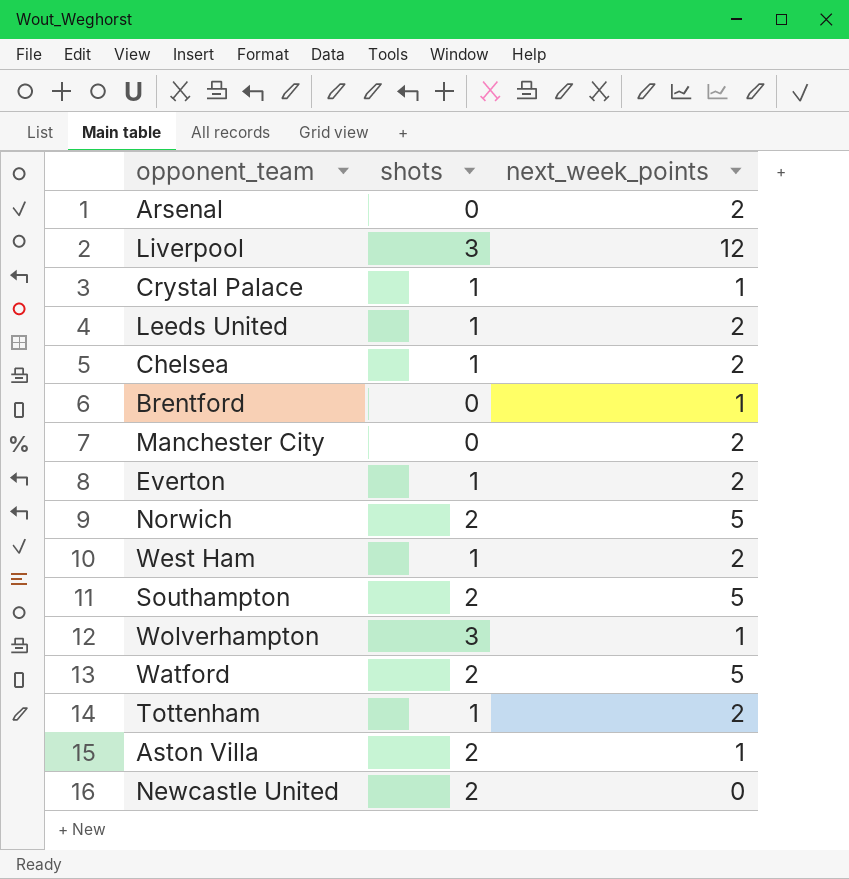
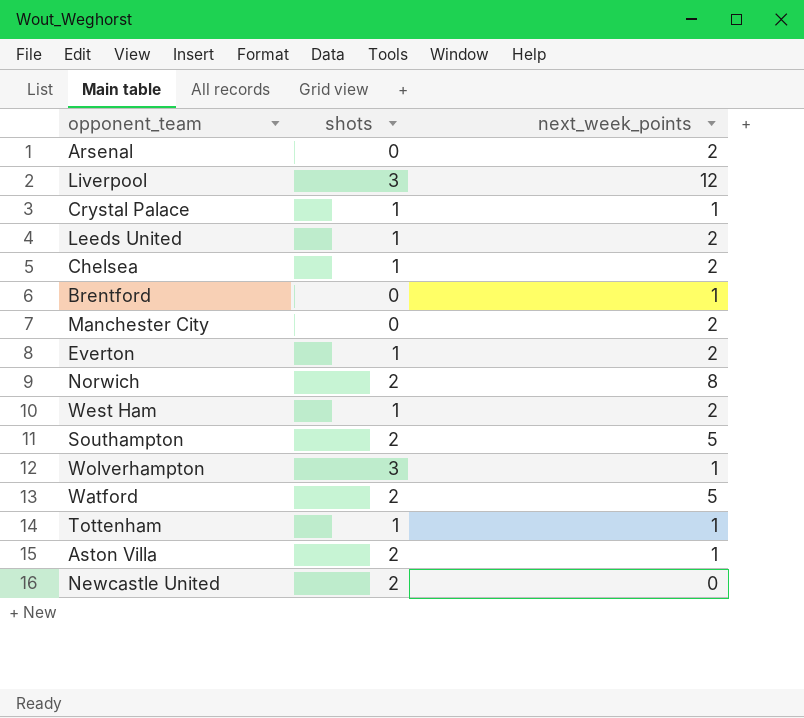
Norwich | next_week_points: 5 -> 8
Tottenham | next_week_points: 2 -> 1

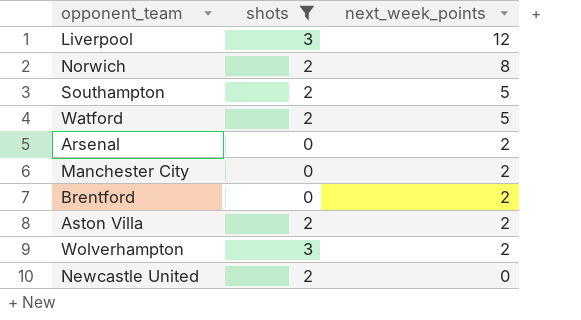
filter: none -> shots != 1
row order: none -> next_week_points descending
Brentford | next_week_points: 1 -> 2
Aston Villa | next_week_points: 1 -> 2
Wolverhampton | next_week_points: 1 -> 2

